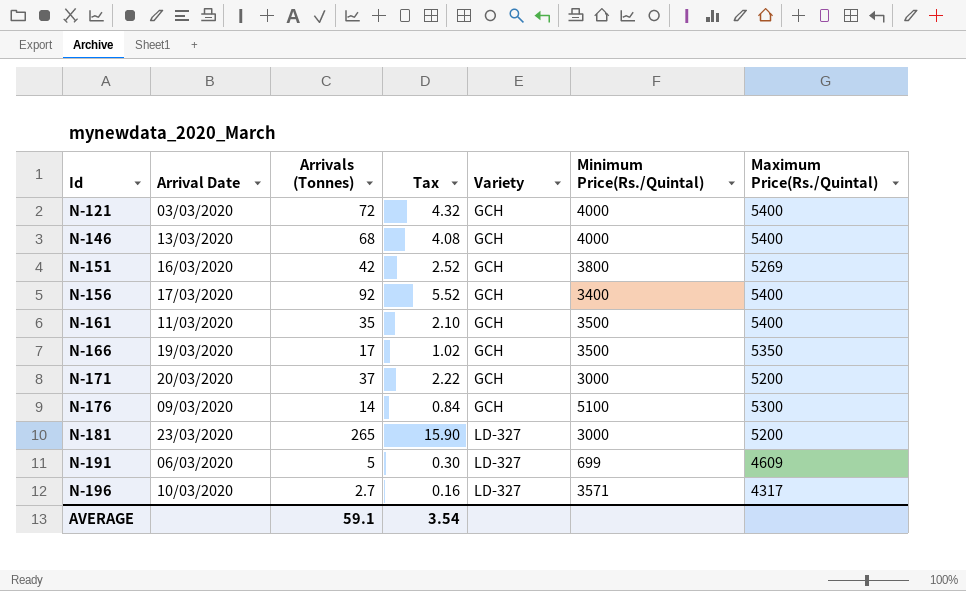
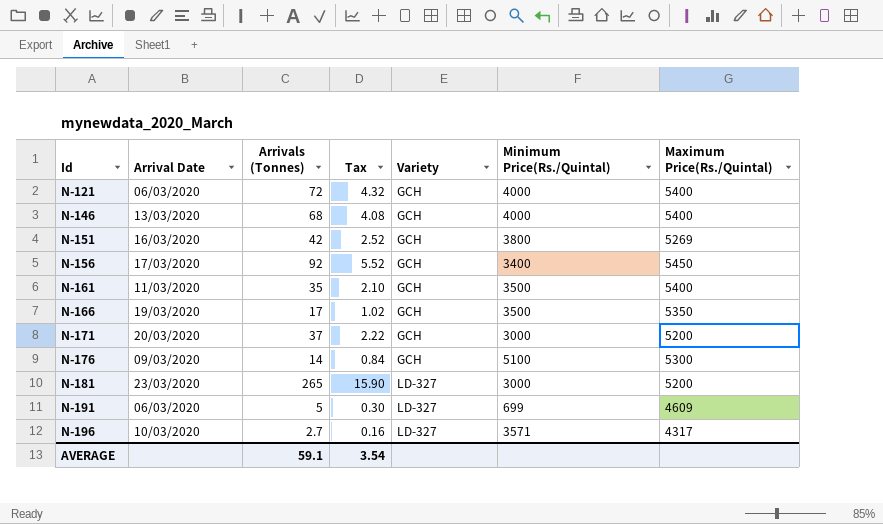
N-121 | Arrival Date: 03/03/2020 -> 06/03/2020
N-156 | Maximum Price(Rs./Quintal): 5400 -> 5450

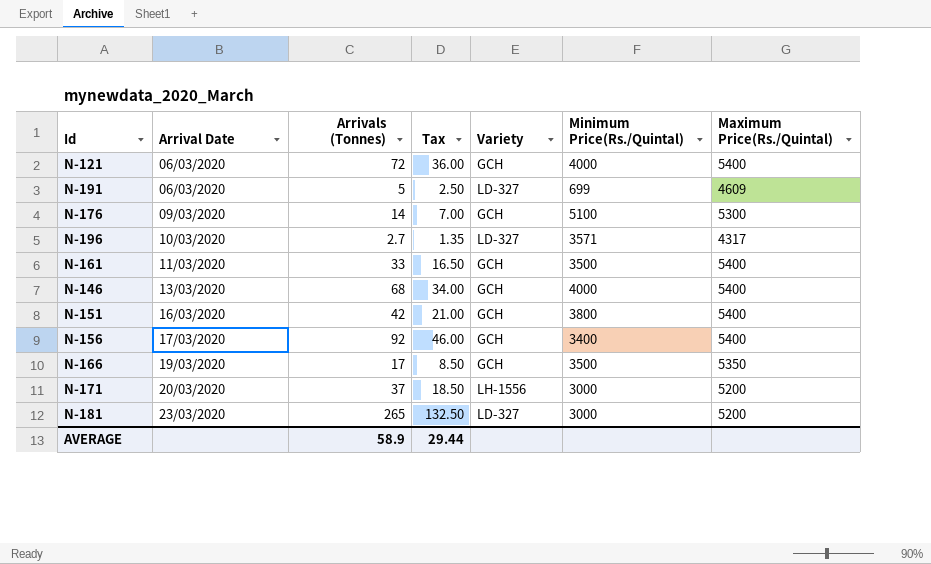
row order: Id ascending -> Arrival Date ascending
column Tax | formula: [Arrivals (Tonnes)] * 0.06 -> [Arrivals (Tonnes)] * 0.5
N-161 | Arrivals (Tonnes): 35 -> 33
N-151 | Maximum Price(Rs./Quintal): 5269 -> 5400
N-156 | Maximum Price(Rs./Quintal): 5450 -> 5400
N-171 | Variety: GCH -> LH-1556
AVERAGE | Arrivals (Tonnes): 59.1 -> 58.9
AVERAGE | Tax: 3.54 -> 29.44

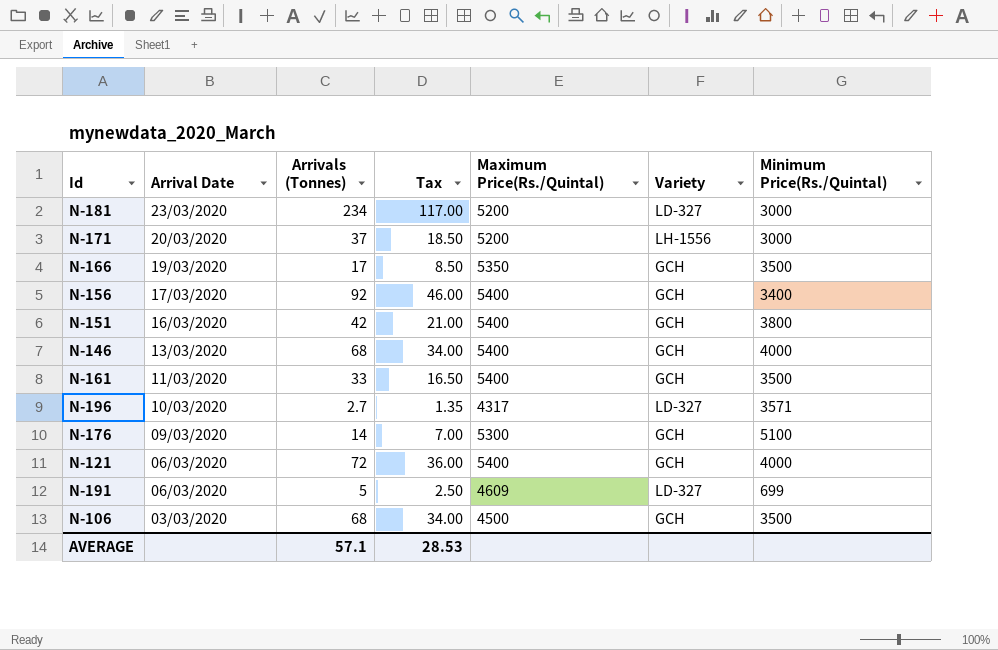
row order: Arrival Date ascending -> Arrival Date descending
column Maximum Price(Rs./Quintal) | position: 7 -> 5
N-181 | Arrivals (Tonnes): 265 -> 234
N-181 | Tax: 132.50 -> 117.00
row N-106: none -> 03/03/2020 | 68 | 34.00 | 4500 | GCH | 3500
AVERAGE | Arrivals (Tonnes): 58.9 -> 57.1
AVERAGE | Tax: 29.44 -> 28.53

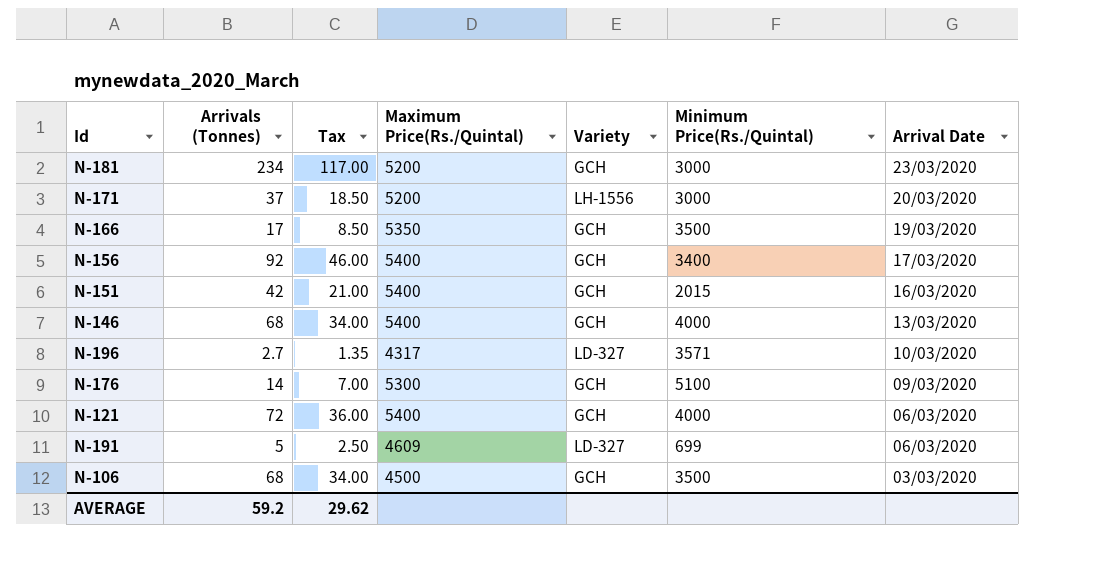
column Arrival Date | position: 2 -> 7
row N-161: 11/03/2020 | 33 | 16.50 | 5400 | GCH | 3500 -> none
N-181 | Variety: LD-327 -> GCH
N-151 | Minimum Price(Rs./Quintal): 3800 -> 2015
AVERAGE | Arrivals (Tonnes): 57.1 -> 59.2
AVERAGE | Tax: 28.53 -> 29.62

